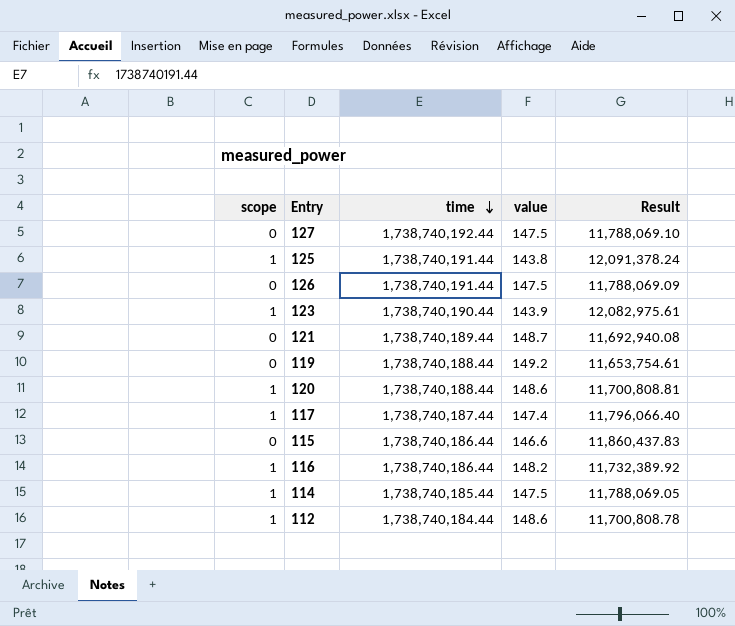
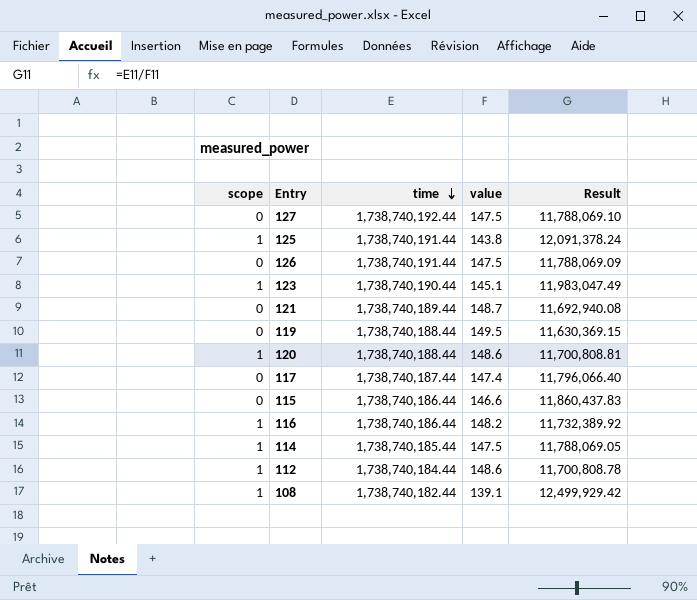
123 | value: 143.9 -> 145.1
123 | Result: 12,082,975.61 -> 11,983,047.49
119 | value: 149.2 -> 149.5
119 | Result: 11,653,754.61 -> 11,630,369.15
117 | scope: 1 -> 0
row 108: none -> 1 | 1,738,740,182.44 | 139.1 | 12,499,929.42

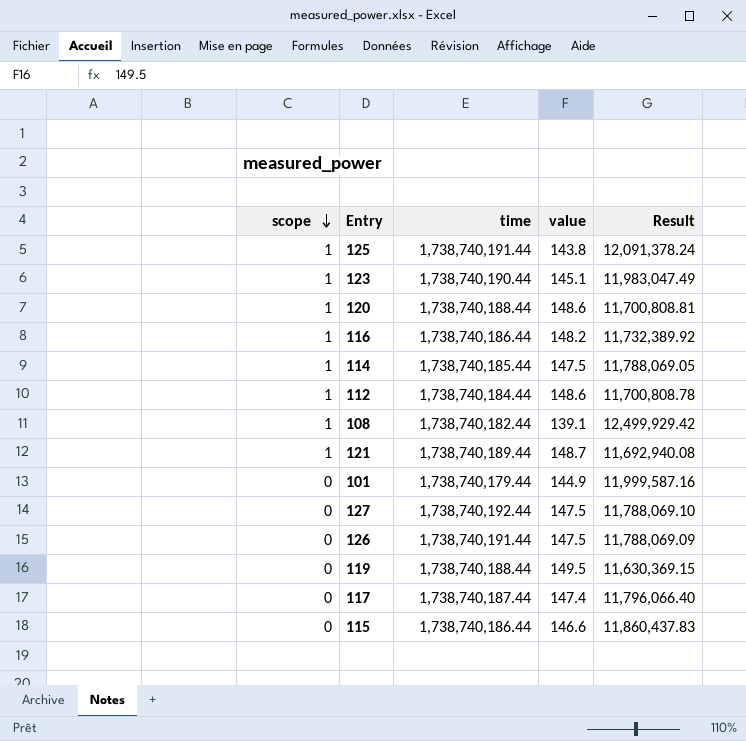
row order: time descending -> scope descending
121 | scope: 0 -> 1
row 101: none -> 0 | 1,738,740,179.44 | 144.9 | 11,999,587.16

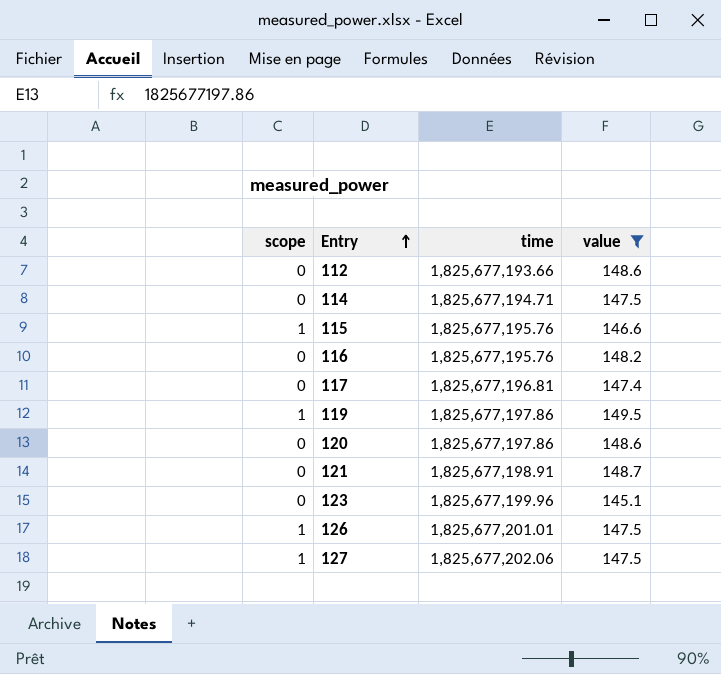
filter: none -> value >= 145.1
row order: scope descending -> Entry ascending
column Result | formula: [time] / [value] -> none
112 | scope: 1 -> 0
112 | time: 1,738,740,184.44 -> 1,825,677,193.66
114 | scope: 1 -> 0
114 | time: 1,738,740,185.44 -> 1,825,677,194.71
115 | scope: 0 -> 1
115 | time: 1,738,740,186.44 -> 1,825,677,195.76
116 | scope: 1 -> 0
116 | time: 1,738,740,186.44 -> 1,825,677,195.76
117 | time: 1,738,740,187.44 -> 1,825,677,196.81
119 | scope: 0 -> 1
119 | time: 1,738,740,188.44 -> 1,825,677,197.86
120 | scope: 1 -> 0
120 | time: 1,738,740,188.44 -> 1,825,677,197.86
121 | scope: 1 -> 0
121 | time: 1,738,740,189.44 -> 1,825,677,198.91
123 | scope: 1 -> 0
123 | time: 1,738,740,190.44 -> 1,825,677,199.96
126 | scope: 0 -> 1
126 | time: 1,738,740,191.44 -> 1,825,677,201.01
127 | scope: 0 -> 1
127 | time: 1,738,740,192.44 -> 1,825,677,202.06

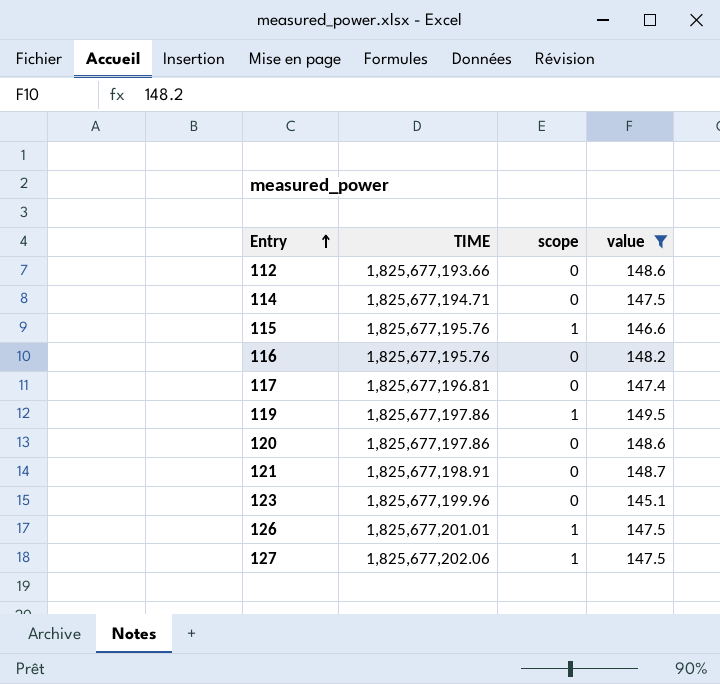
column name: time -> TIME
column scope | position: 1 -> 3

